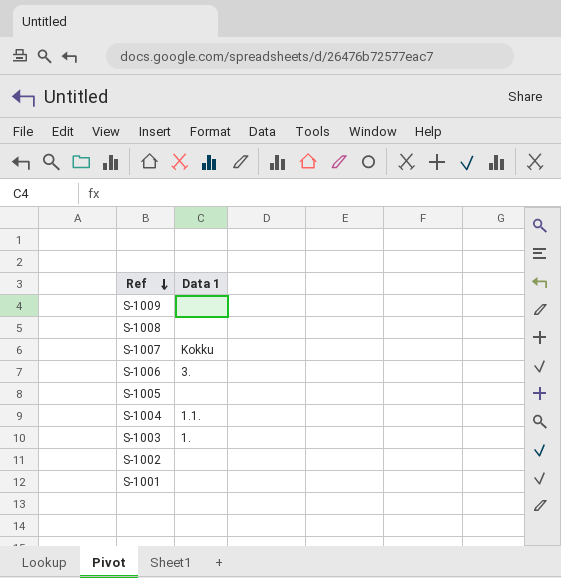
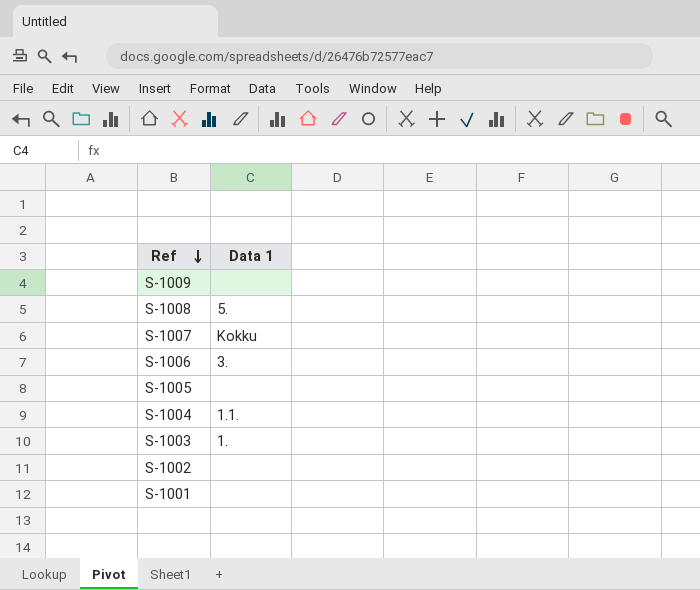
S-1008 | Data 1: none -> 5.

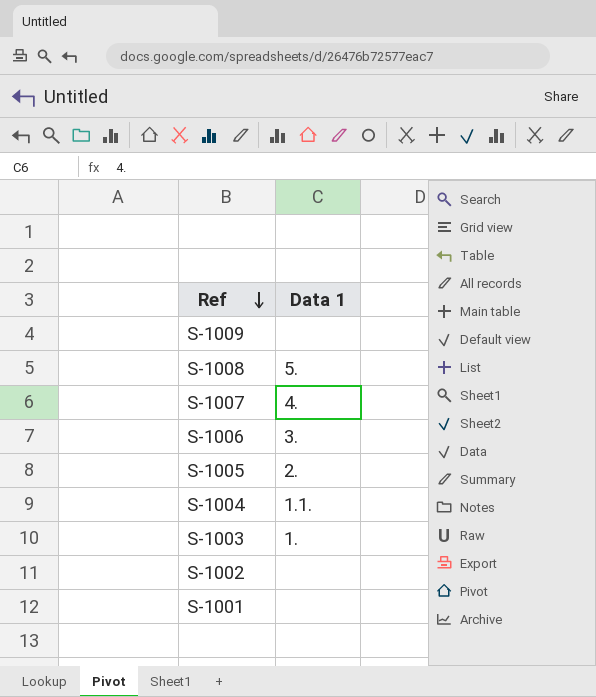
S-1007 | Data 1: Kokku -> 4.
S-1005 | Data 1: none -> 2.

